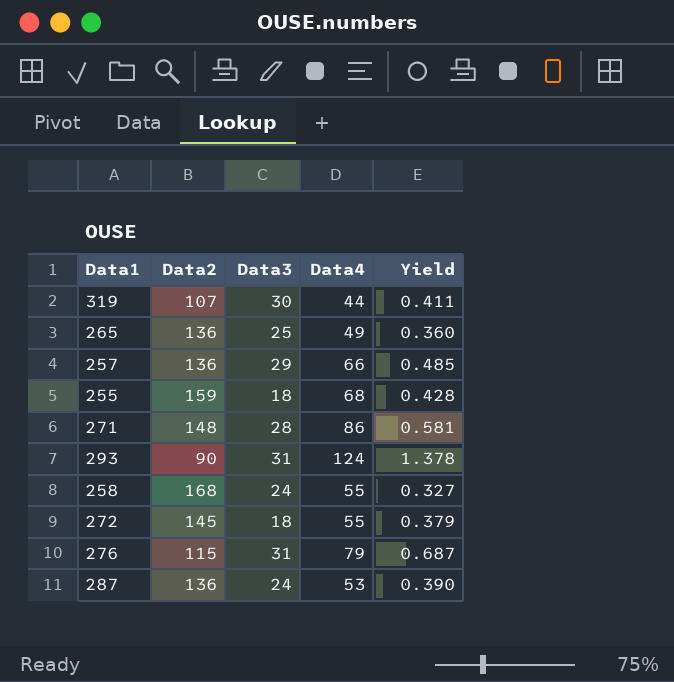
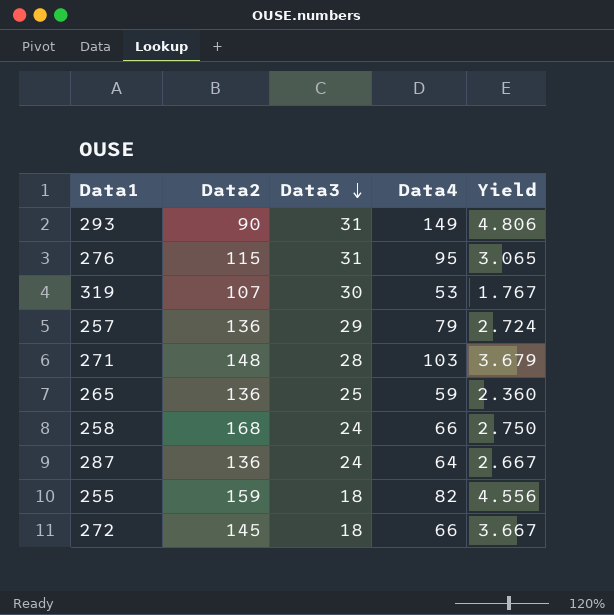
row order: none -> Data3 descending
column Yield | formula: [Data4] / [Data2] -> [Data4] / [Data3]
293 | Data4: 124 -> 149
276 | Data4: 79 -> 95
319 | Data4: 44 -> 53
257 | Data4: 66 -> 79
271 | Data4: 86 -> 103
265 | Data4: 49 -> 59
258 | Data4: 55 -> 66
287 | Data4: 53 -> 64
255 | Data4: 68 -> 82
272 | Data4: 55 -> 66

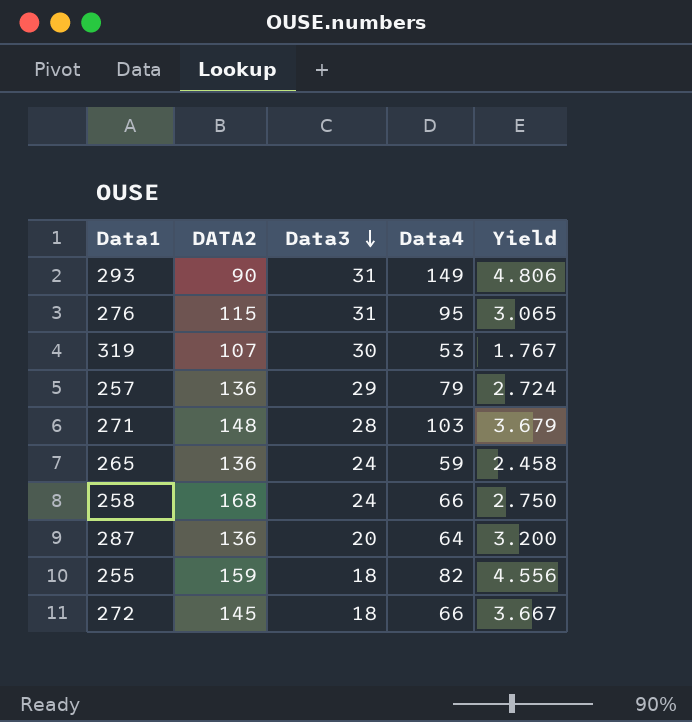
column name: Data2 -> DATA2
265 | Data3: 25 -> 24
265 | Yield: 2.360 -> 2.458
287 | Data3: 24 -> 20
287 | Yield: 2.667 -> 3.200

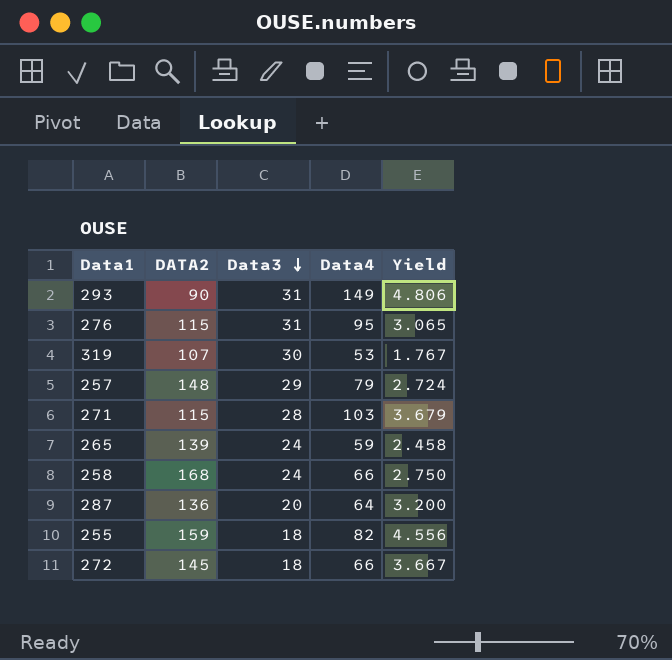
257 | DATA2: 136 -> 148
271 | DATA2: 148 -> 115
265 | DATA2: 136 -> 139

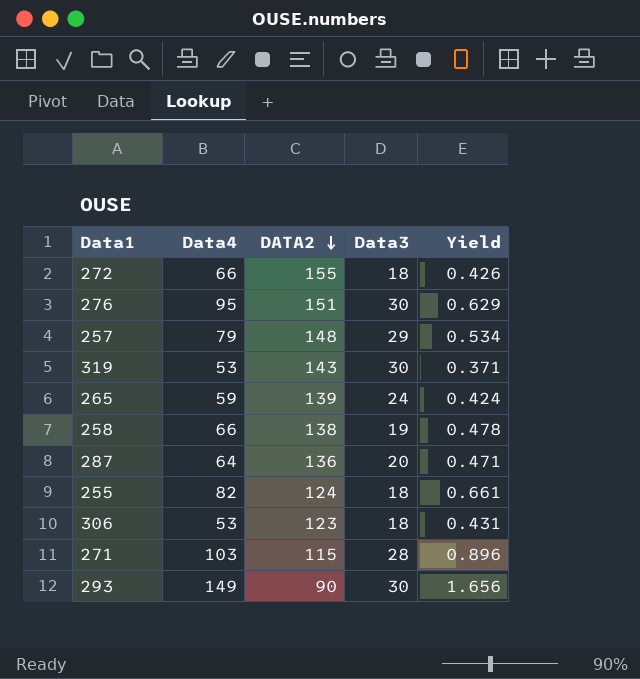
row order: Data3 descending -> DATA2 descending
column Data4 | position: 4 -> 2
column Yield | formula: [Data4] / [Data3] -> [Data4] / [DATA2]
272 | DATA2: 145 -> 155
276 | DATA2: 115 -> 151
276 | Data3: 31 -> 30
319 | DATA2: 107 -> 143
258 | DATA2: 168 -> 138
258 | Data3: 24 -> 19
255 | DATA2: 159 -> 124
row 306: none -> 53 | 123 | 18 | 0.431
293 | Data3: 31 -> 30

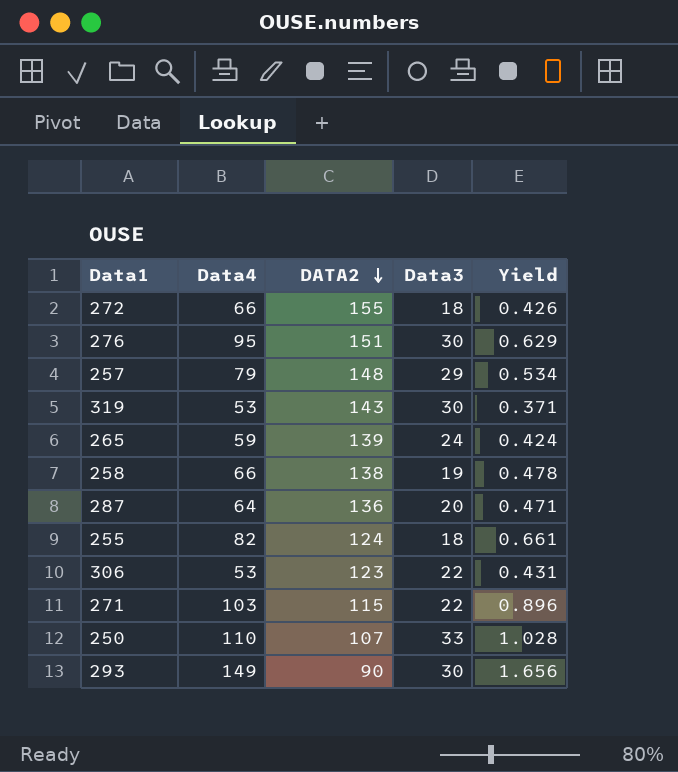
306 | Data3: 18 -> 22
271 | Data3: 28 -> 22
row 250: none -> 110 | 107 | 33 | 1.028

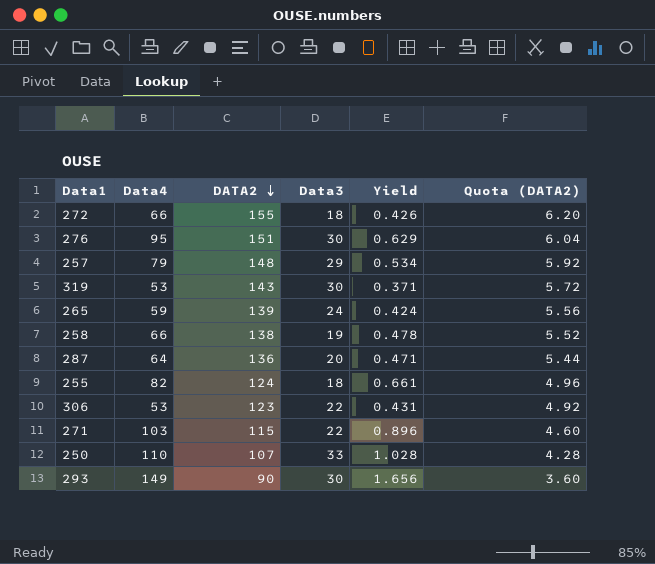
column Quota (DATA2) | formula: none -> [DATA2] * 0.04

